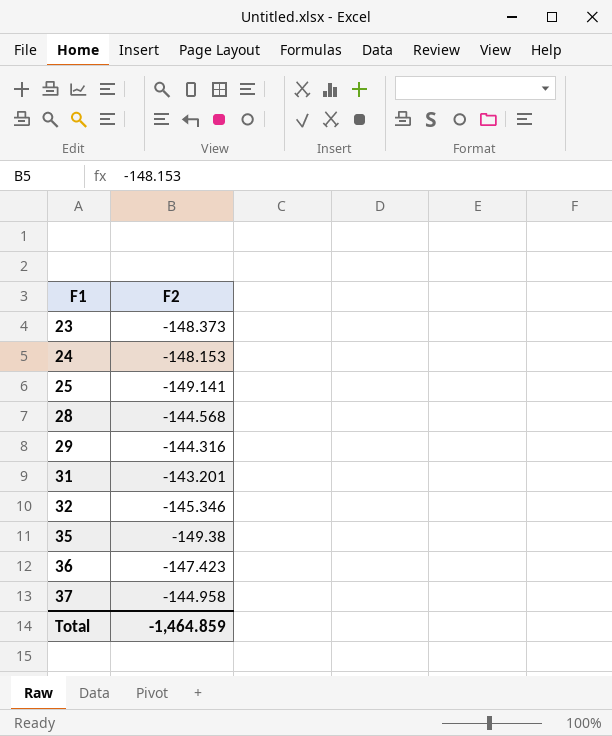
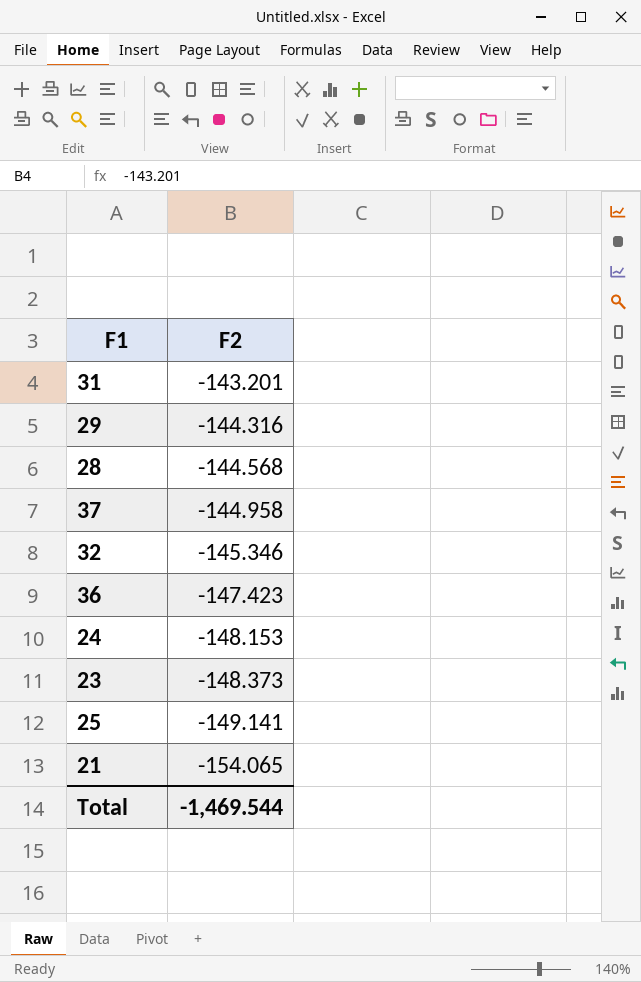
row order: F1 ascending -> F2 descending
row 35: -149.38 -> none
row 21: none -> -154.065
Total | F2: -1,464.859 -> -1,469.544

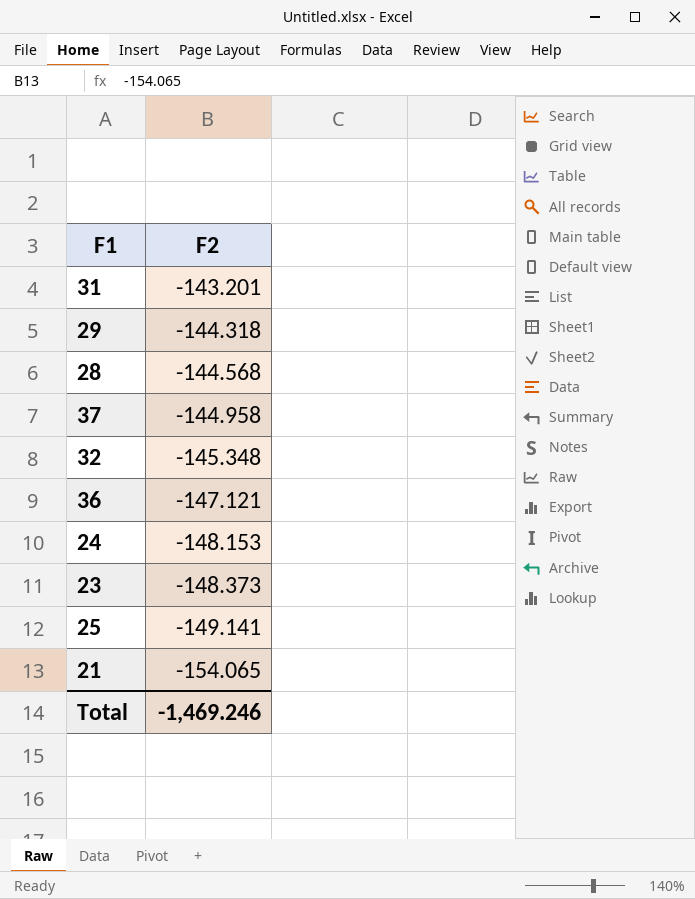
29 | F2: -144.316 -> -144.318
32 | F2: -145.346 -> -145.348
36 | F2: -147.423 -> -147.121
Total | F2: -1,469.544 -> -1,469.246

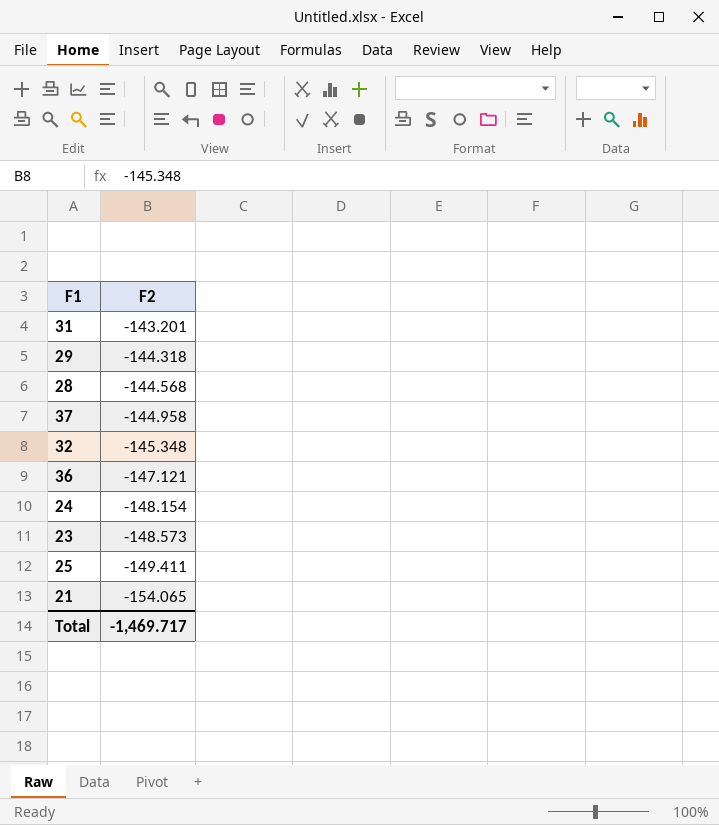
24 | F2: -148.153 -> -148.154
23 | F2: -148.373 -> -148.573
25 | F2: -149.141 -> -149.411
Total | F2: -1,469.246 -> -1,469.717

